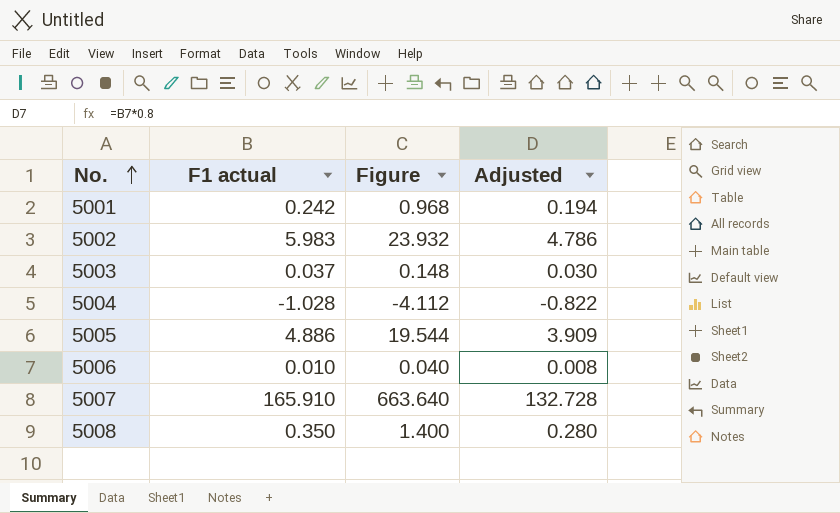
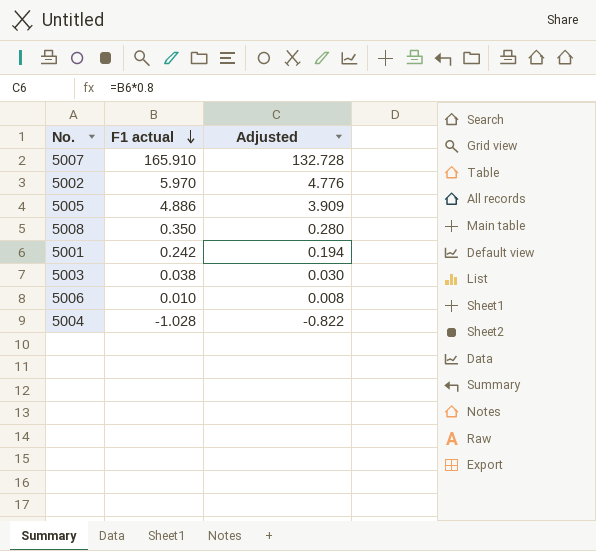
row order: No. ascending -> F1 actual descending
column Figure | formula: [F1 actual] * 4 -> none
5002 | F1 actual: 5.983 -> 5.970
5002 | Adjusted: 4.786 -> 4.776
5003 | F1 actual: 0.037 -> 0.038

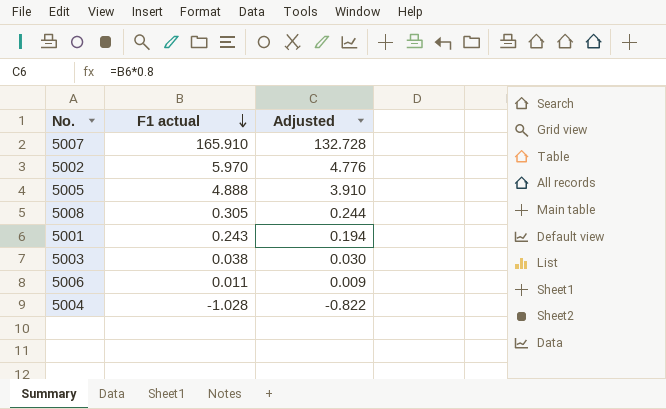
5005 | F1 actual: 4.886 -> 4.888
5005 | Adjusted: 3.909 -> 3.910
5008 | F1 actual: 0.350 -> 0.305
5008 | Adjusted: 0.280 -> 0.244
5001 | F1 actual: 0.242 -> 0.243
5006 | F1 actual: 0.010 -> 0.011
5006 | Adjusted: 0.008 -> 0.009

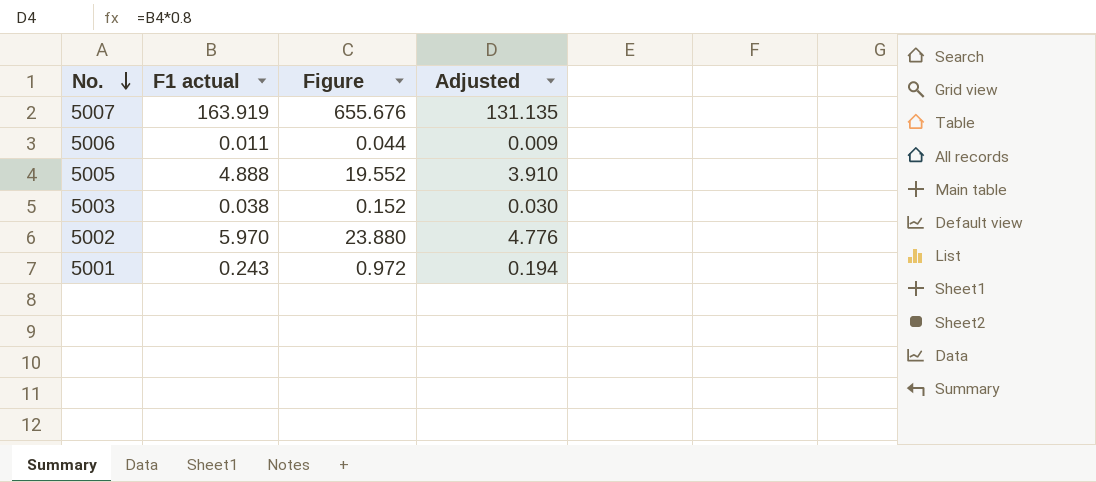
row order: F1 actual descending -> No. descending
column Figure | formula: none -> [F1 actual] * 4
row 5008: 0.305 | 0.244 -> none
row 5004: -1.028 | -0.822 -> none
5007 | F1 actual: 165.910 -> 163.919
5007 | Adjusted: 132.728 -> 131.135

